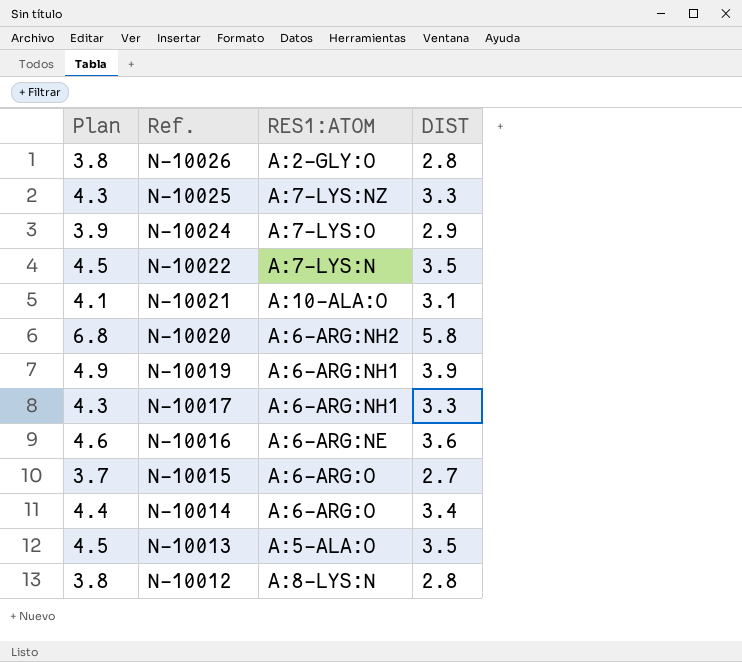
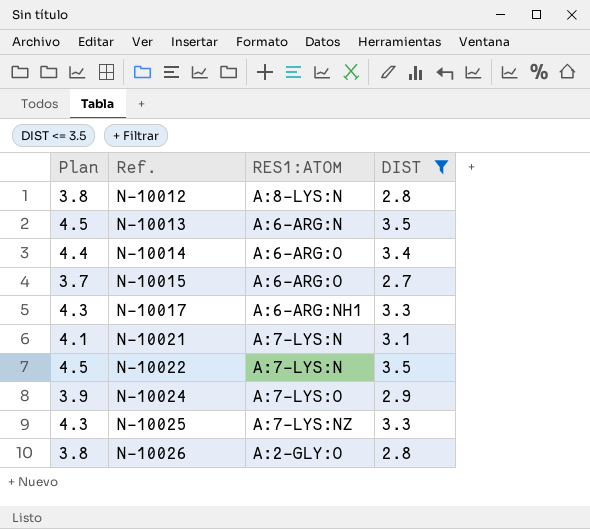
filter: none -> DIST <= 3.5
row order: Ref. descending -> Ref. ascending
N-10013 | RES1:ATOM: A:5-ALA:O -> A:6-ARG:N
N-10021 | RES1:ATOM: A:10-ALA:O -> A:7-LYS:N

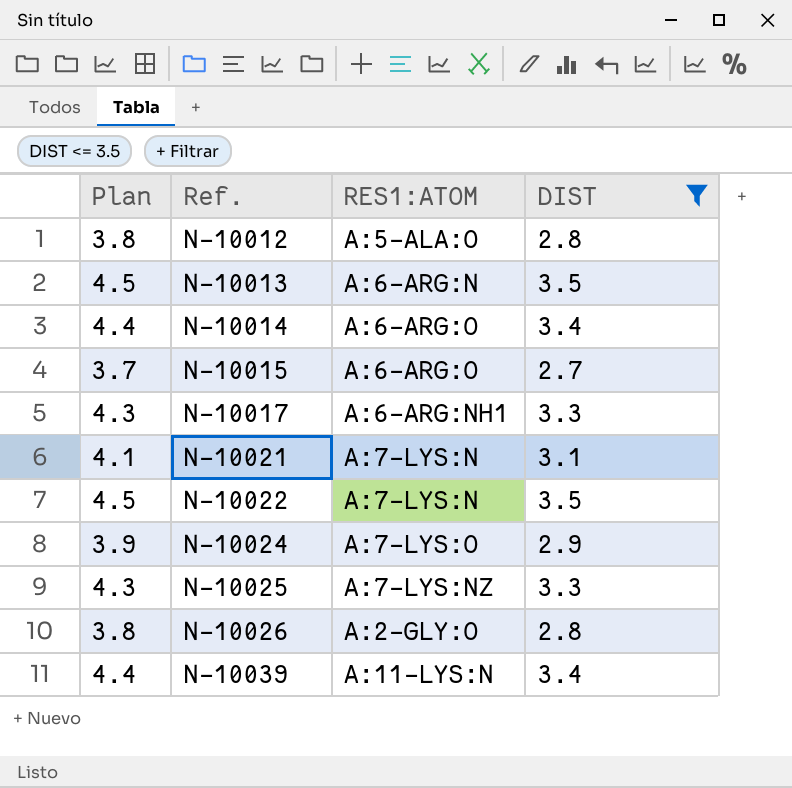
N-10012 | RES1:ATOM: A:8-LYS:N -> A:5-ALA:O
row N-10039: none -> 4.4 | A:11-LYS:N | 3.4

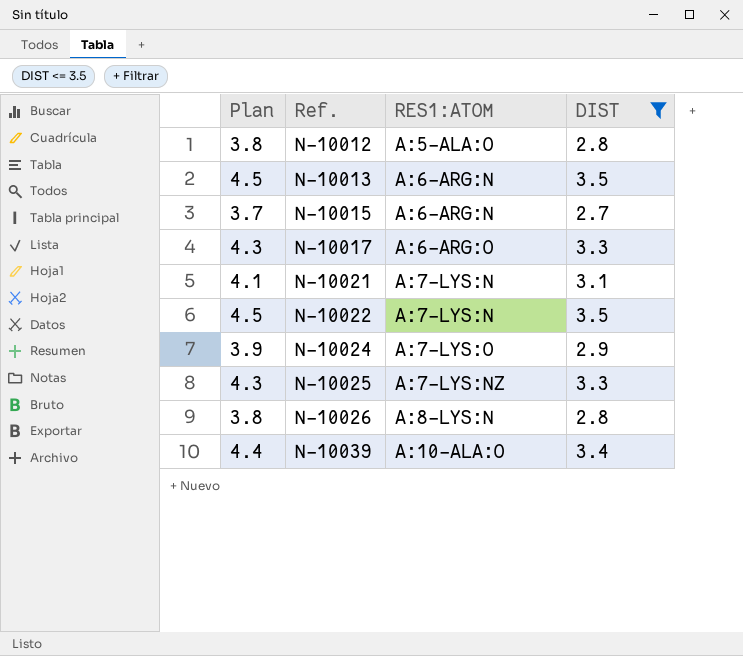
row N-10014: 4.4 | A:6-ARG:O | 3.4 -> none
N-10015 | RES1:ATOM: A:6-ARG:O -> A:6-ARG:N
N-10017 | RES1:ATOM: A:6-ARG:NH1 -> A:6-ARG:O
N-10026 | RES1:ATOM: A:2-GLY:O -> A:8-LYS:N
N-10039 | RES1:ATOM: A:11-LYS:N -> A:10-ALA:O

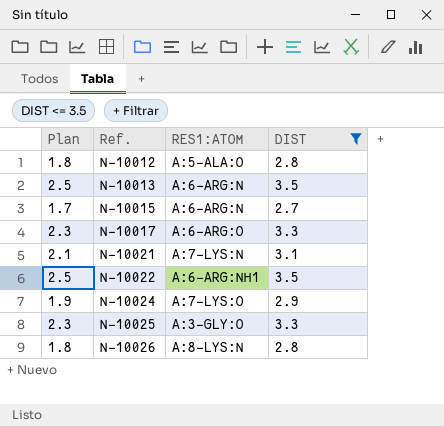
column Plan | formula: [DIST] + 1 -> [DIST] - 1
row N-10039: 4.4 | A:10-ALA:O | 3.4 -> none
N-10022 | RES1:ATOM: A:7-LYS:N -> A:6-ARG:NH1
N-10025 | RES1:ATOM: A:7-LYS:NZ -> A:3-GLY:O

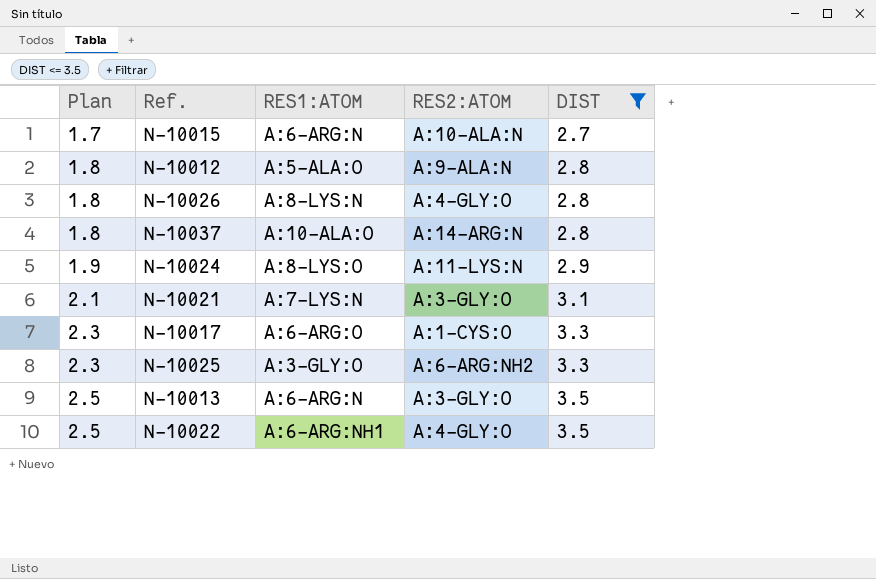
row order: Ref. ascending -> Plan ascending
column RES2:ATOM | position: none -> 4
row N-10037: none -> 1.8 | A:10-ALA:O | A:14-ARG:N | 2.8
N-10024 | RES1:ATOM: A:7-LYS:O -> A:8-LYS:O

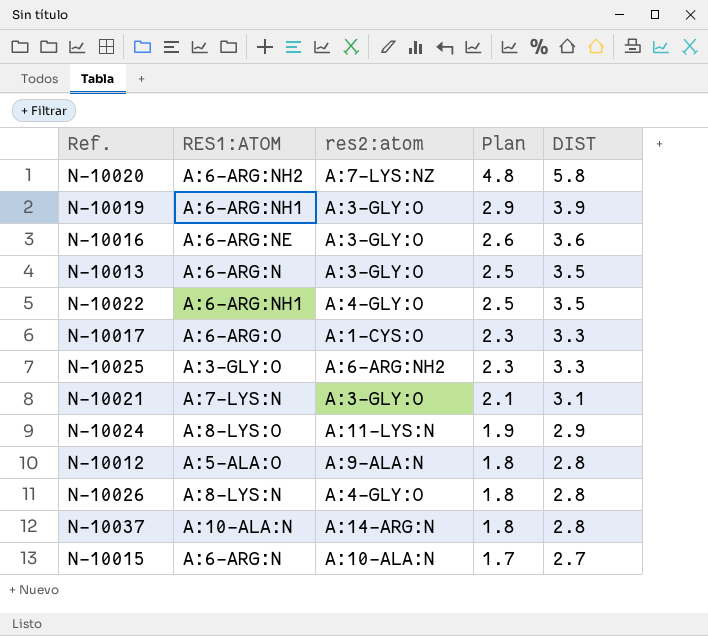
filter: DIST <= 3.5 -> none
row order: Plan ascending -> Plan descending
column name: RES2:ATOM -> res2:atom
column Plan | position: 1 -> 4
N-10037 | RES1:ATOM: A:10-ALA:O -> A:10-ALA:N

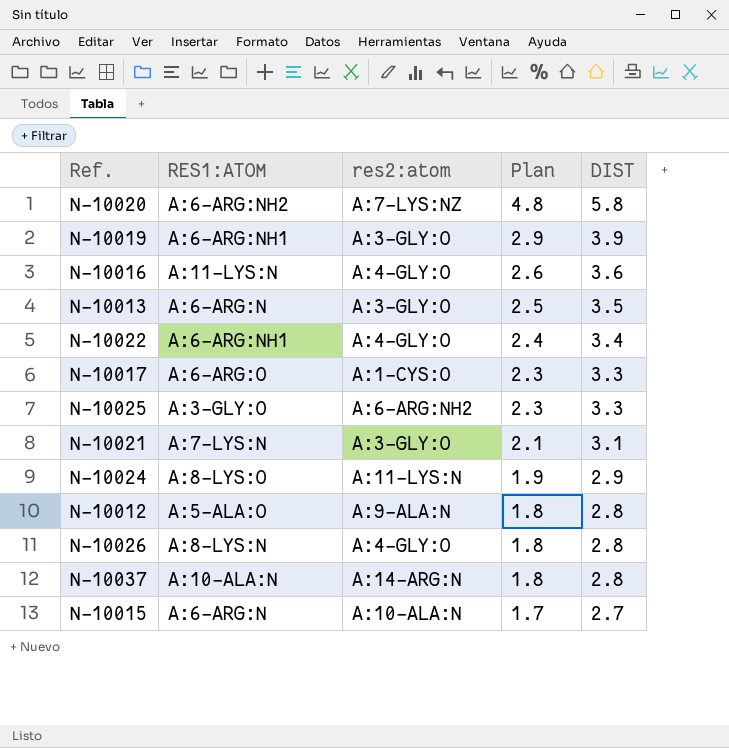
N-10016 | RES1:ATOM: A:6-ARG:NE -> A:11-LYS:N
N-10016 | res2:atom: A:3-GLY:O -> A:4-GLY:O
N-10022 | Plan: 2.5 -> 2.4
N-10022 | DIST: 3.5 -> 3.4

